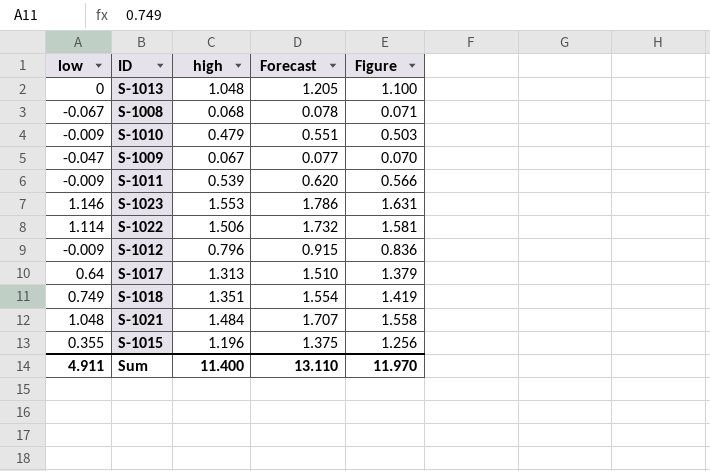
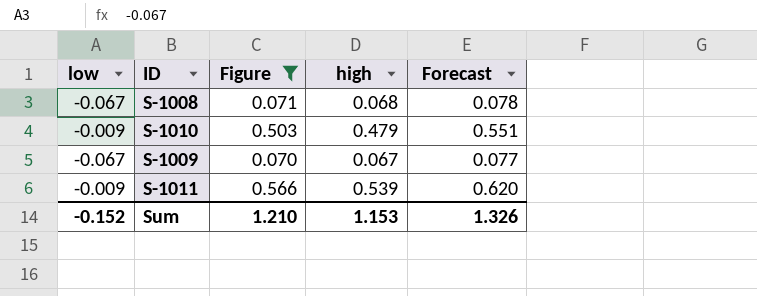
filter: none -> Figure <= 0.566
column Figure | position: 5 -> 3
S-1009 | low: -0.047 -> -0.067
Sum | low: 4.911 -> -0.152
Sum | Figure: 11.970 -> 1.210
Sum | high: 11.400 -> 1.153
Sum | Forecast: 13.110 -> 1.326

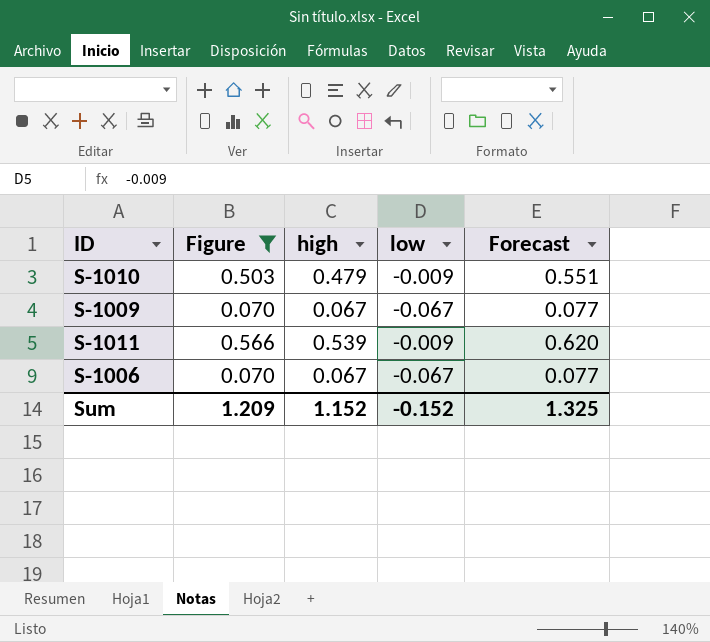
column low | position: 1 -> 4
row S-1008: -0.067 | 0.071 | 0.068 | 0.078 -> none
row S-1006: none -> 0.070 | 0.067 | -0.067 | 0.077
Sum | Figure: 1.210 -> 1.209
Sum | high: 1.153 -> 1.152
Sum | Forecast: 1.326 -> 1.325

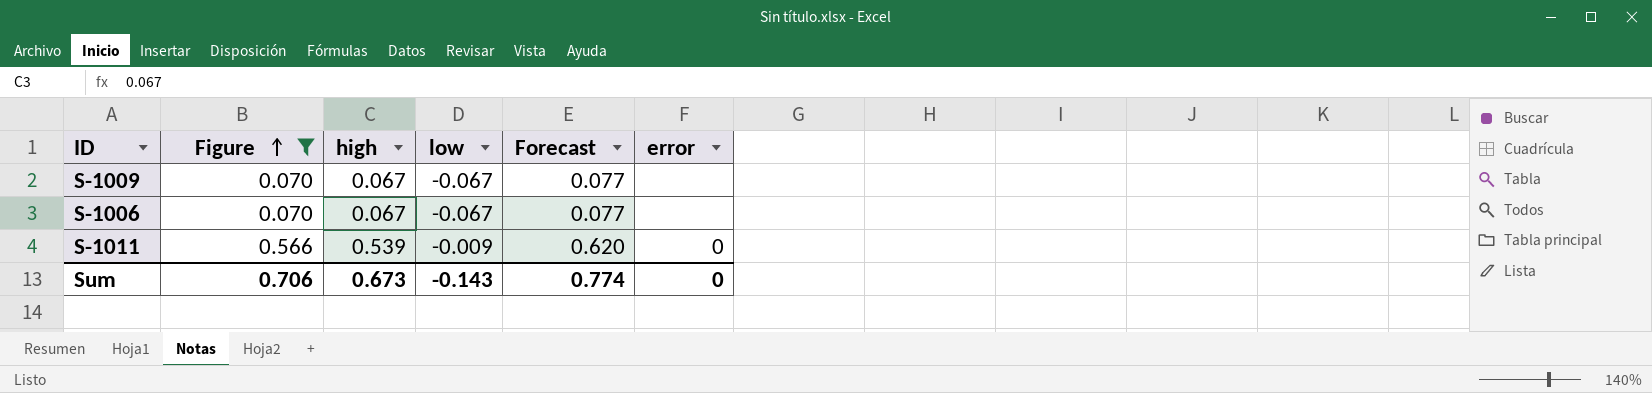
row order: none -> Figure ascending
column error | position: none -> 6
row S-1010: 0.503 | 0.479 | -0.009 | 0.551 -> none
Sum | Figure: 1.209 -> 0.706
Sum | high: 1.152 -> 0.673
Sum | low: -0.152 -> -0.143
Sum | Forecast: 1.325 -> 0.774

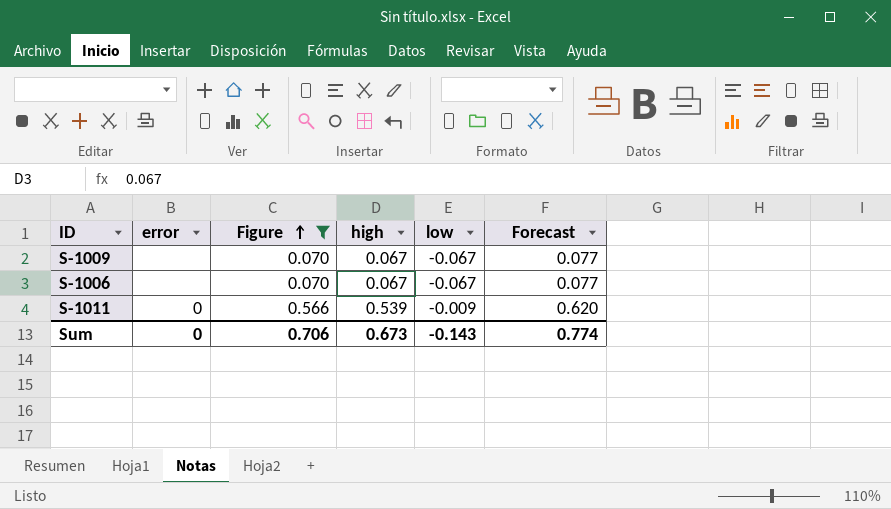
column error | position: 6 -> 2

